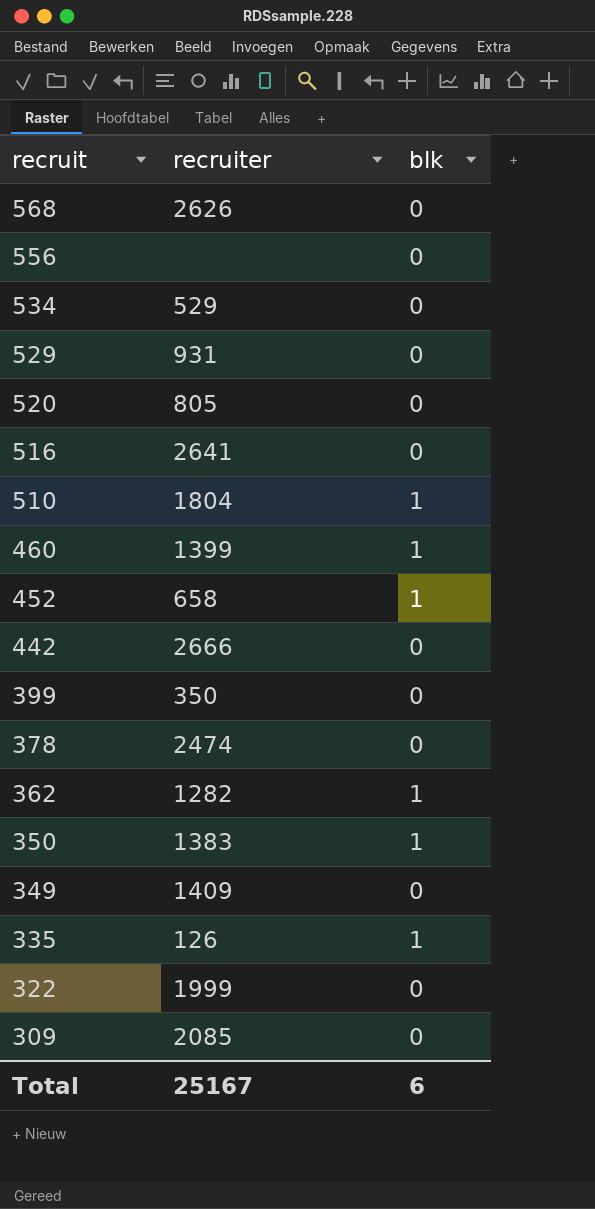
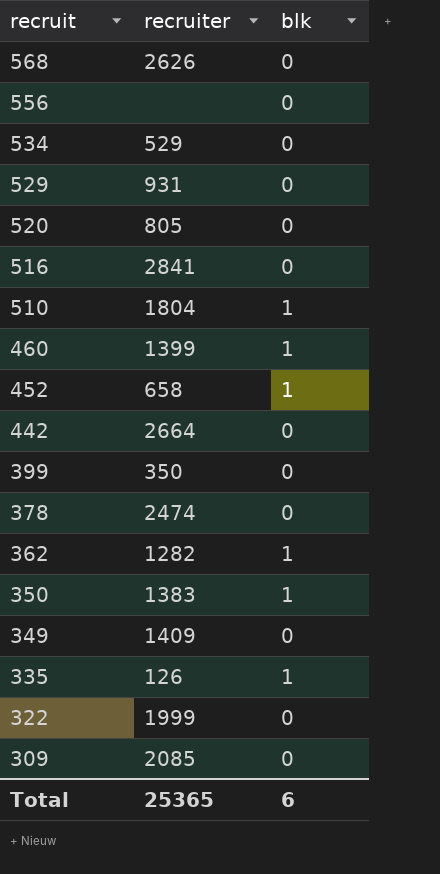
516 | recruiter: 2641 -> 2841
442 | recruiter: 2666 -> 2664
Total | recruiter: 25167 -> 25365

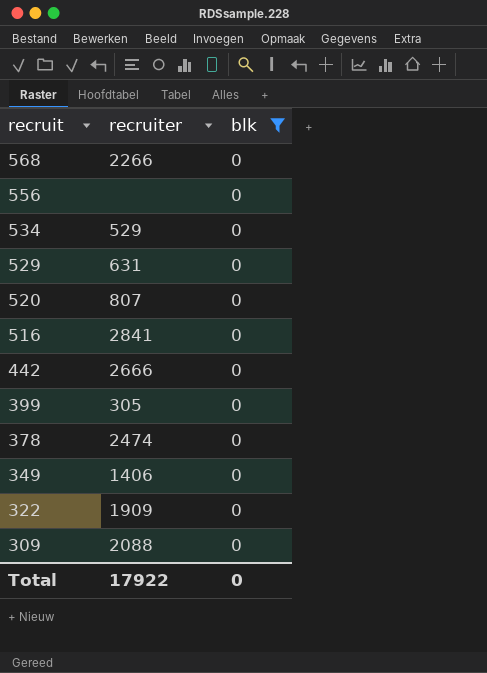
filter: none -> blk = 0
568 | recruiter: 2626 -> 2266
529 | recruiter: 931 -> 631
520 | recruiter: 805 -> 807
442 | recruiter: 2664 -> 2666
399 | recruiter: 350 -> 305
349 | recruiter: 1409 -> 1406
322 | recruiter: 1999 -> 1909
309 | recruiter: 2085 -> 2088
Total | recruiter: 25365 -> 17922
Total | blk: 6 -> 0

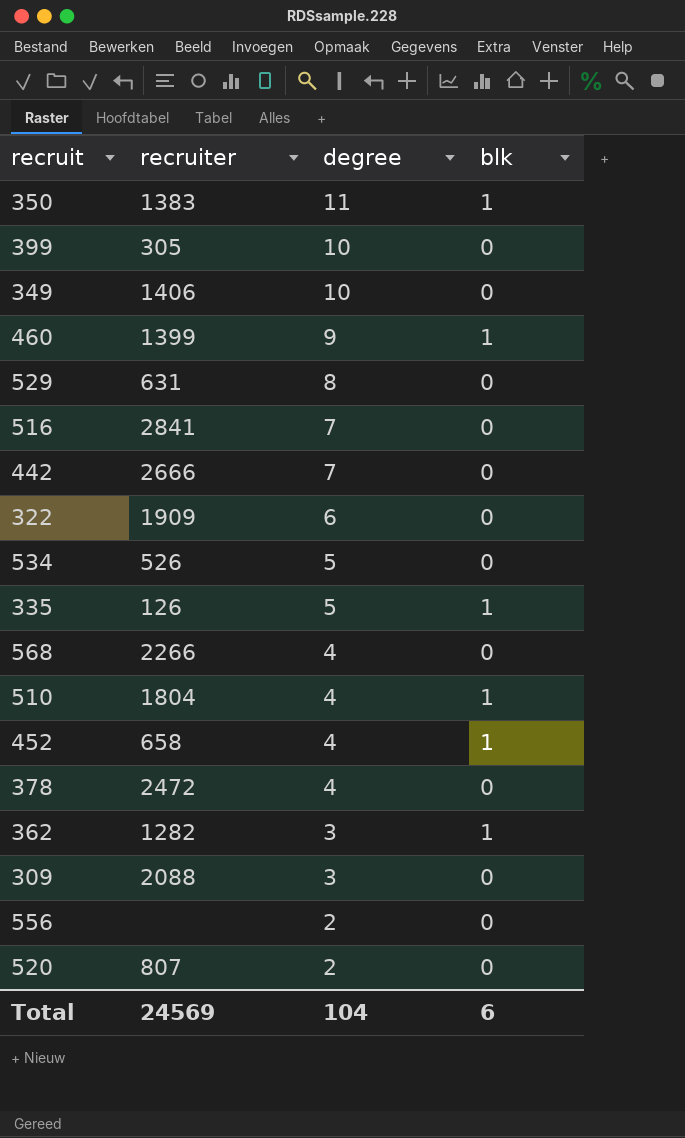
filter: blk = 0 -> none
row order: recruit descending -> degree descending
column degree | position: none -> 3
534 | recruiter: 529 -> 526
378 | recruiter: 2474 -> 2472
Total | recruiter: 17922 -> 24569
Total | blk: 0 -> 6

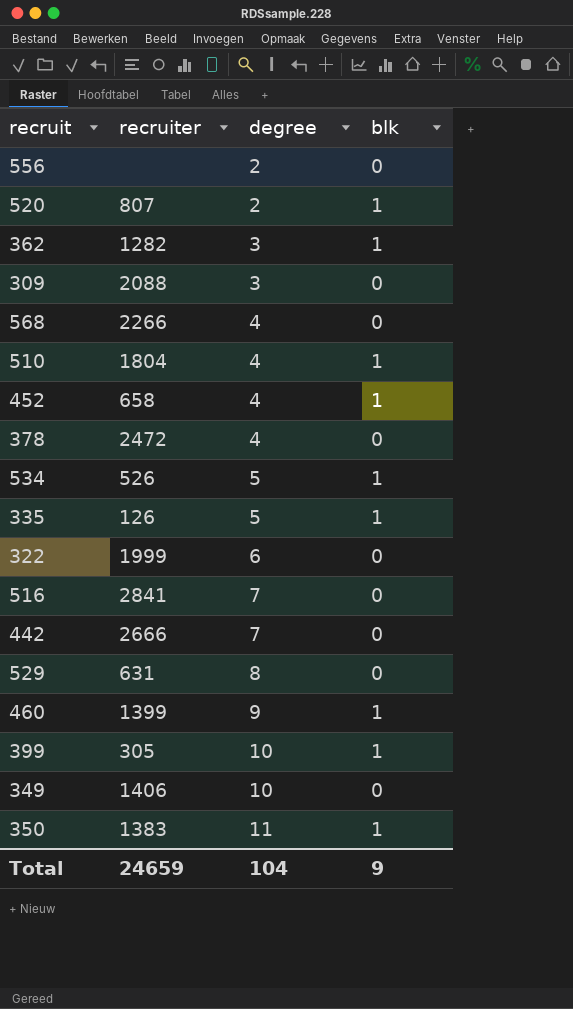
row order: degree descending -> degree ascending
520 | blk: 0 -> 1
534 | blk: 0 -> 1
322 | recruiter: 1909 -> 1999
399 | blk: 0 -> 1
Total | recruiter: 24569 -> 24659
Total | blk: 6 -> 9

